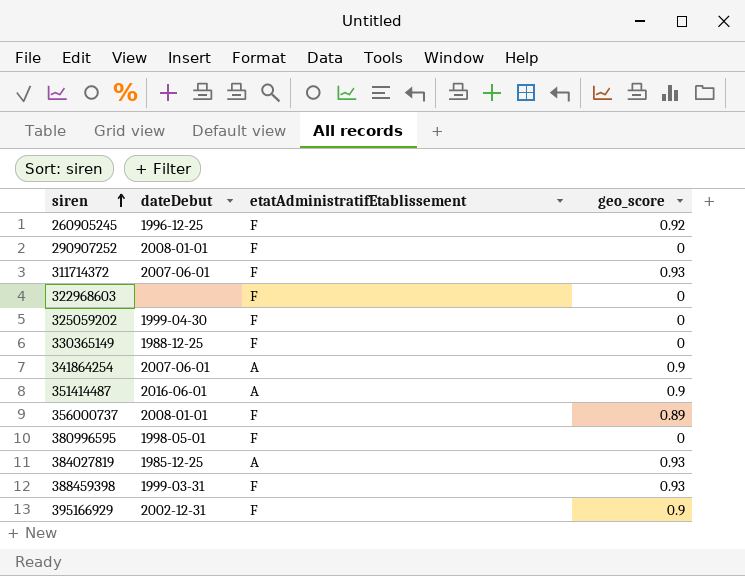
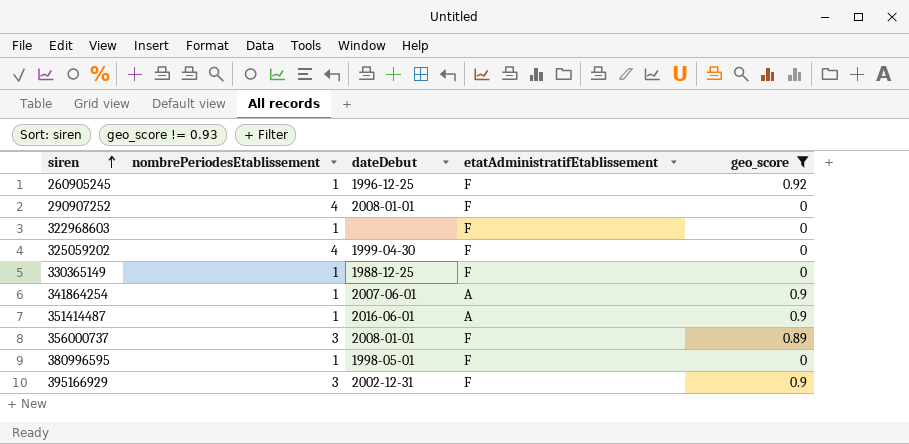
filter: none -> geo_score != 0.93
column nombrePeriodesEtablissement | position: none -> 2

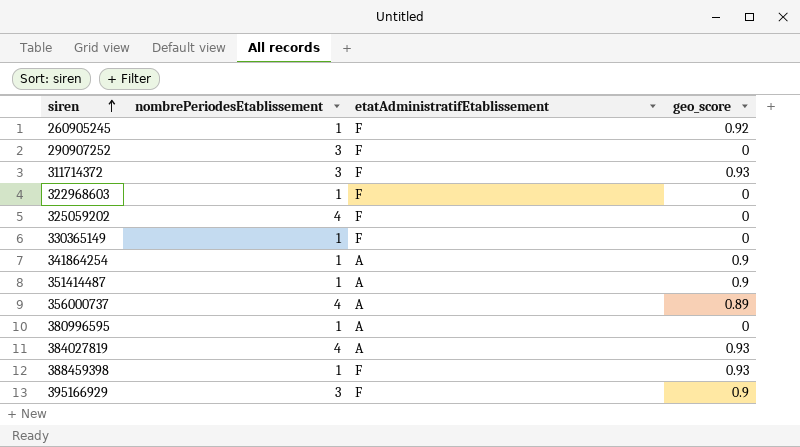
filter: geo_score != 0.93 -> none
column dateDebut | position: 3 -> none
290907252 | nombrePeriodesEtablissement: 4 -> 3
356000737 | nombrePeriodesEtablissement: 3 -> 4
356000737 | etatAdministratifEtablissement: F -> A
380996595 | etatAdministratifEtablissement: F -> A

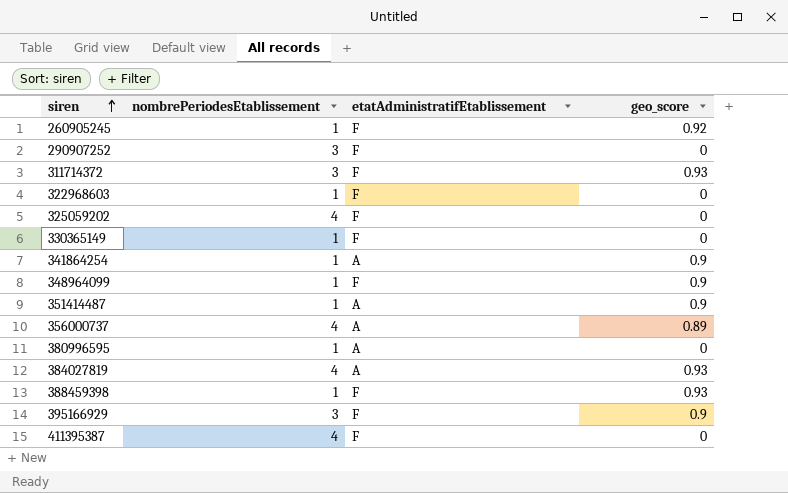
row 348964099: none -> 1 | F | 0.9
row 411395387: none -> 4 | F | 0

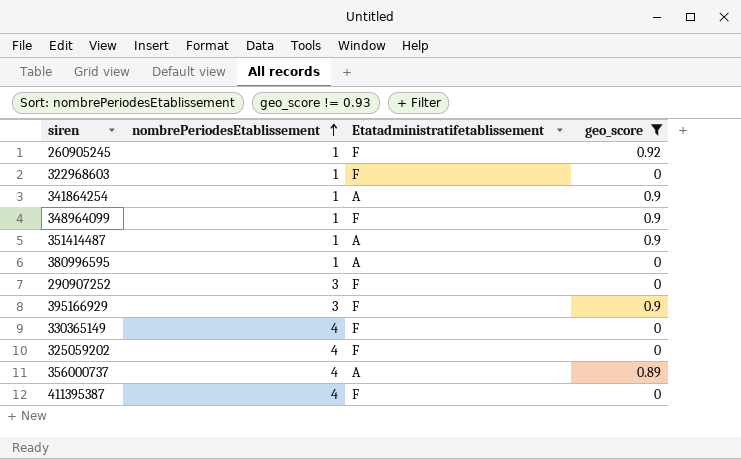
filter: none -> geo_score != 0.93
row order: siren ascending -> nombrePeriodesEtablissement ascending
column name: etatAdministratifEtablissement -> Etatadministratifetablissement
330365149 | nombrePeriodesEtablissement: 1 -> 4

